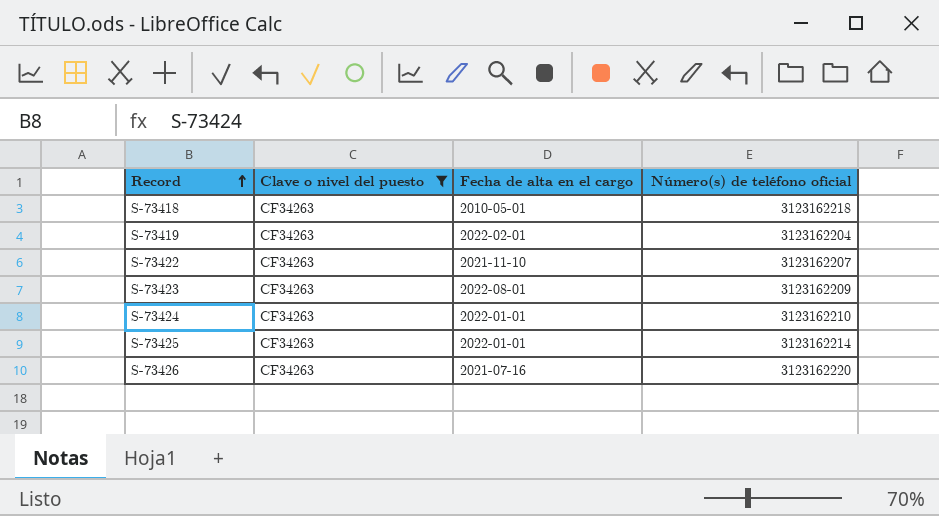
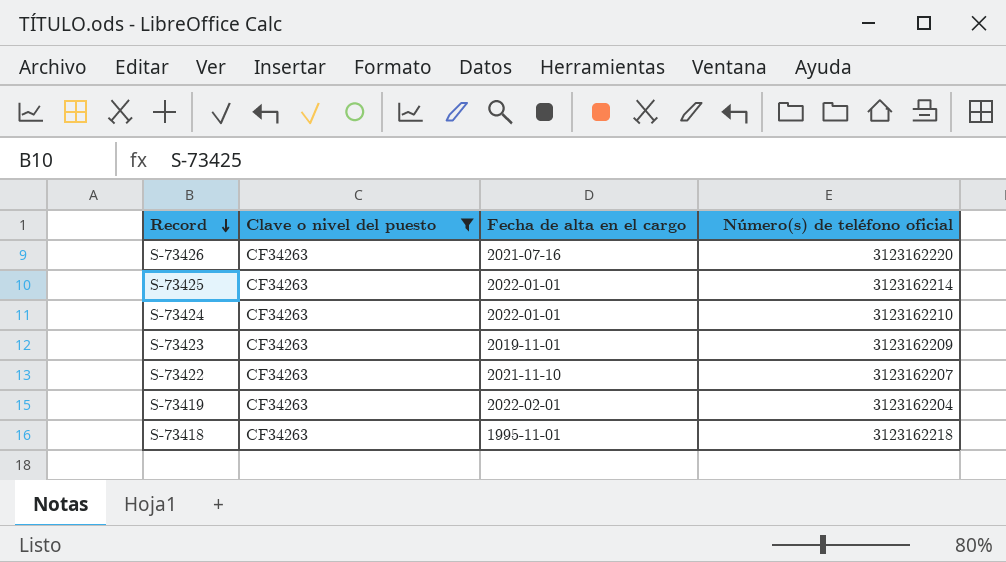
row order: Record ascending -> Record descending
S-73423 | Fecha de alta en el cargo: 2022-08-01 -> 2019-11-01
S-73418 | Fecha de alta en el cargo: 2010-05-01 -> 1995-11-01

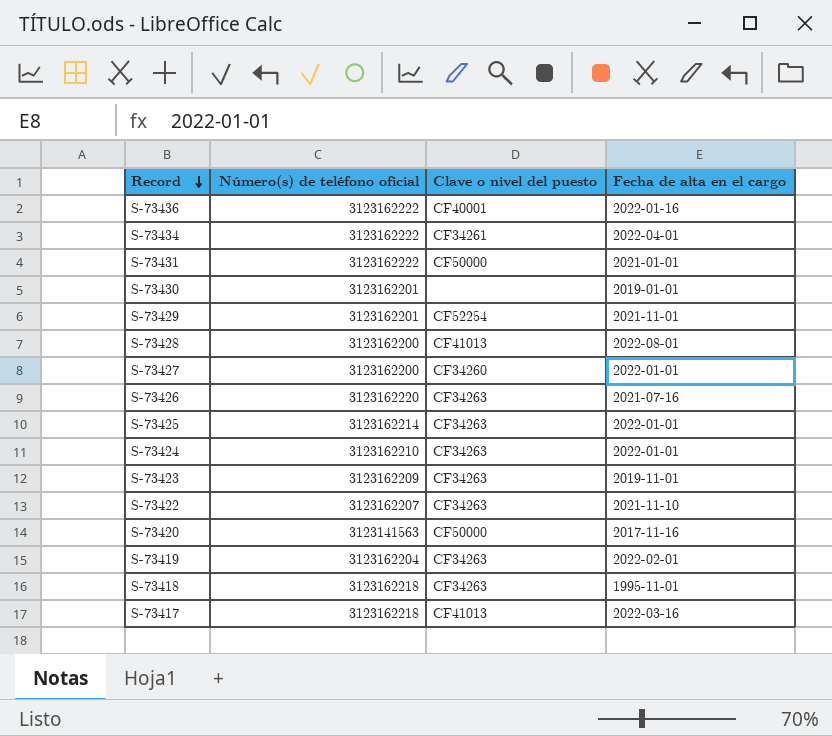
filter: Clave o nivel del puesto = CF34263 -> none
column Número(s) de teléfono oficial | position: 4 -> 2

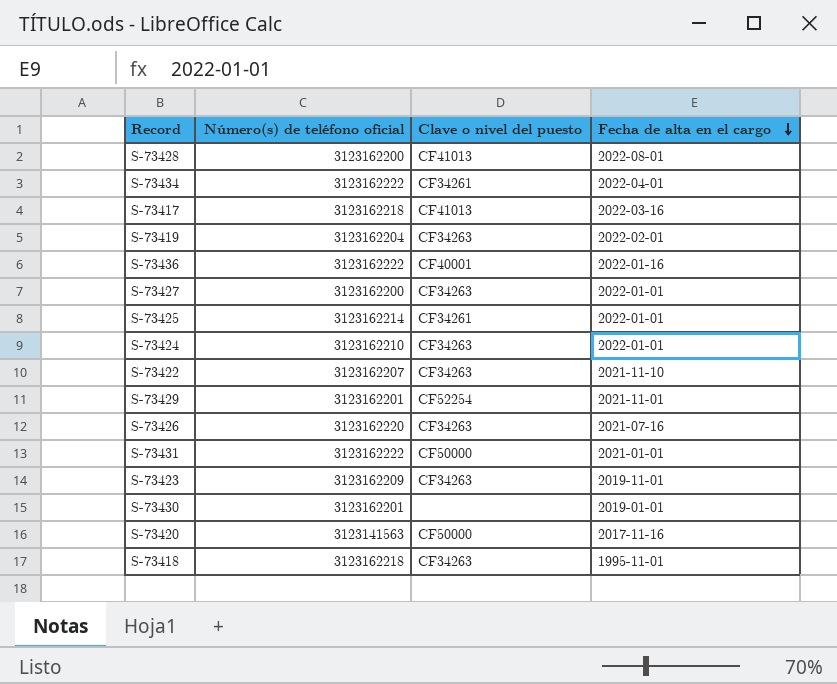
row order: Record descending -> Fecha de alta en el cargo descending
S-73427 | Clave o nivel del puesto: CF34260 -> CF34263
S-73425 | Clave o nivel del puesto: CF34263 -> CF34261

